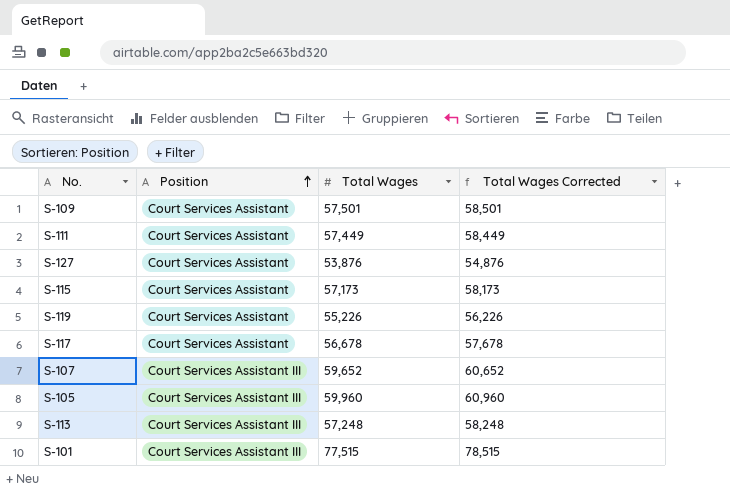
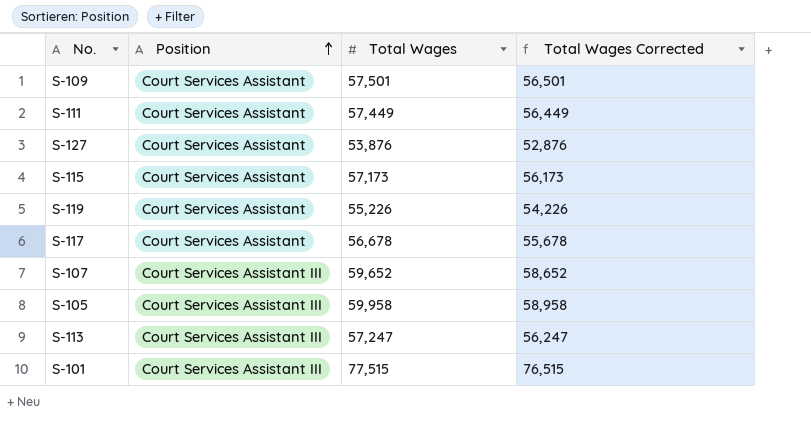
column Total Wages Corrected | formula: [Total Wages] + 1000 -> [Total Wages] - 1000
S-105 | Total Wages: 59,960 -> 59,958
S-113 | Total Wages: 57,248 -> 57,247

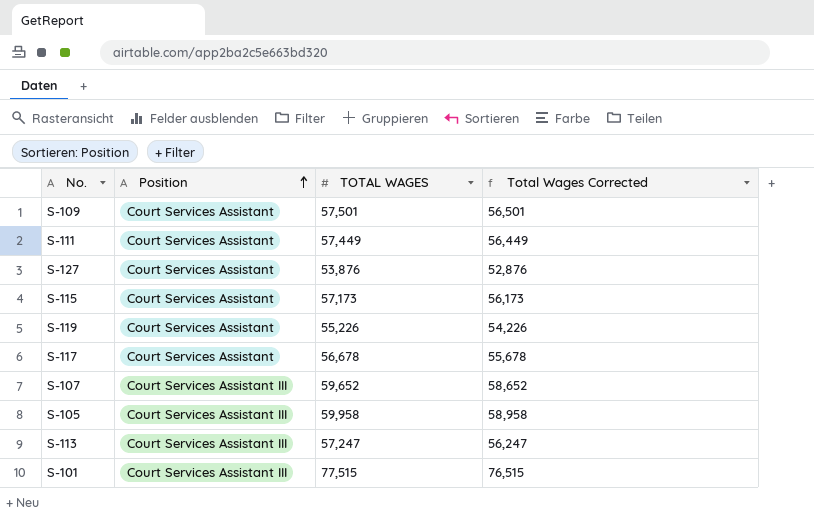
column name: Total Wages -> TOTAL WAGES

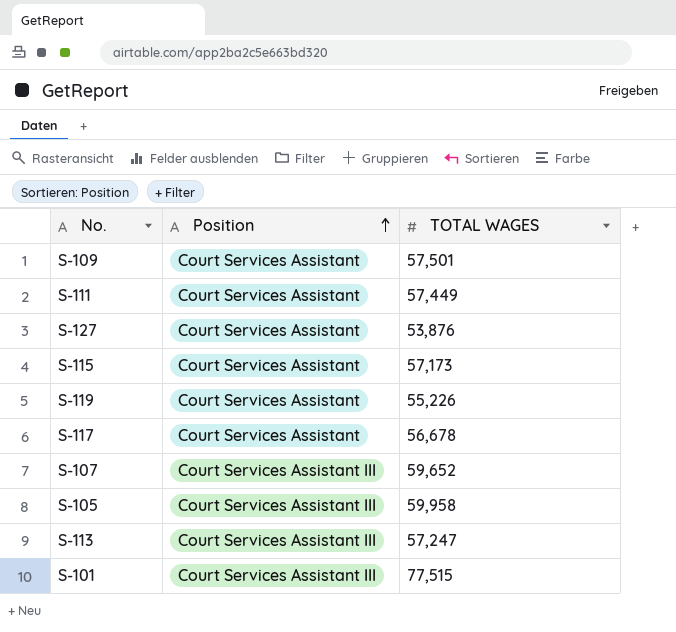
column Total Wages Corrected | formula: [TOTAL WAGES] - 1000 -> none

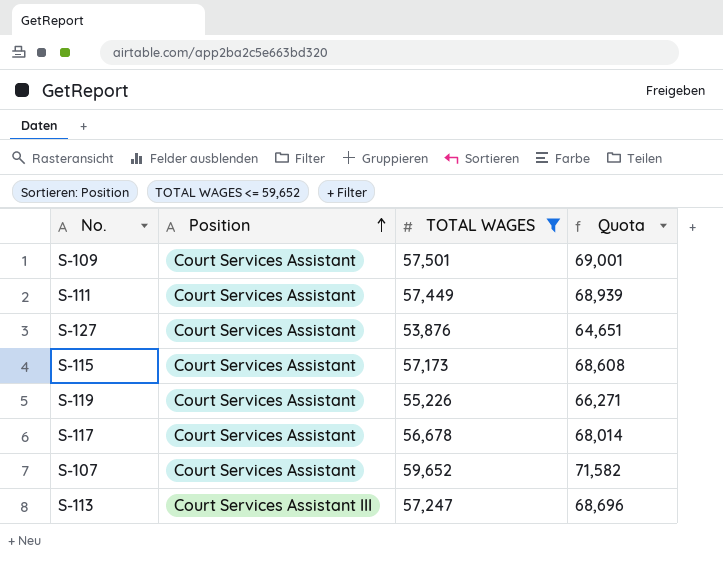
filter: none -> TOTAL WAGES <= 59,652
column Quota | formula: none -> [TOTAL WAGES] * 1.2
S-107 | Position: Court Services Assistant III -> Court Services Assistant

